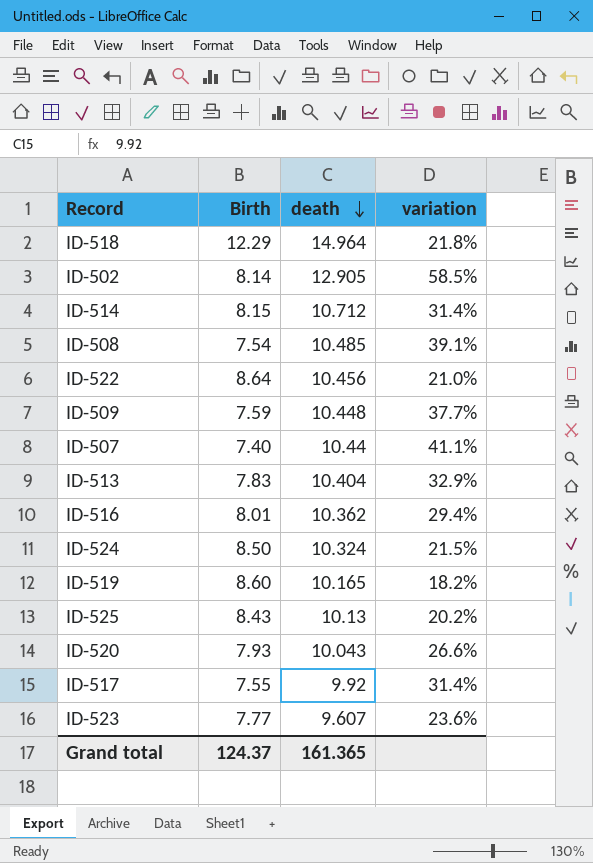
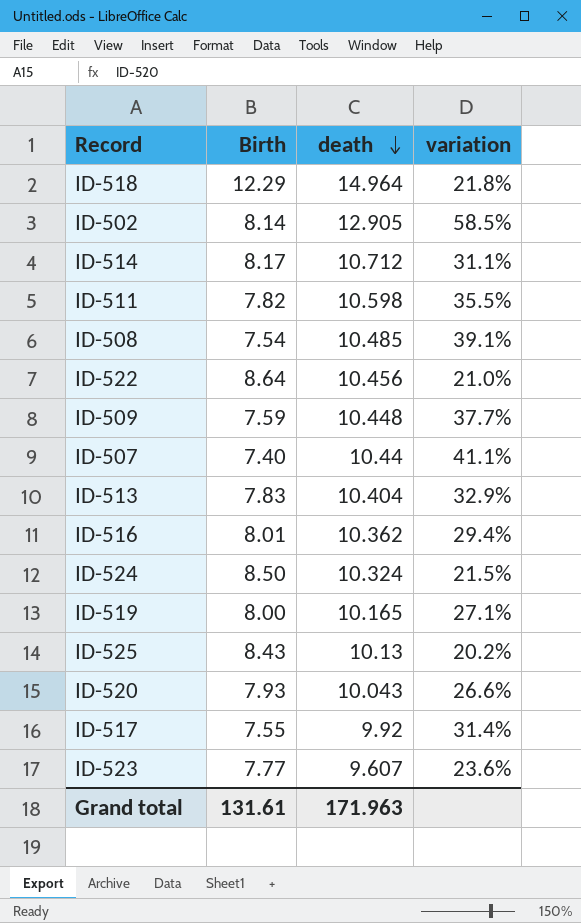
ID-514 | Birth: 8.15 -> 8.17
ID-514 | variation: 31.4% -> 31.1%
row ID-511: none -> 7.82 | 10.598 | 35.5%
ID-519 | Birth: 8.60 -> 8.00
ID-519 | variation: 18.2% -> 27.1%
Grand total | Birth: 124.37 -> 131.61
Grand total | death: 161.365 -> 171.963

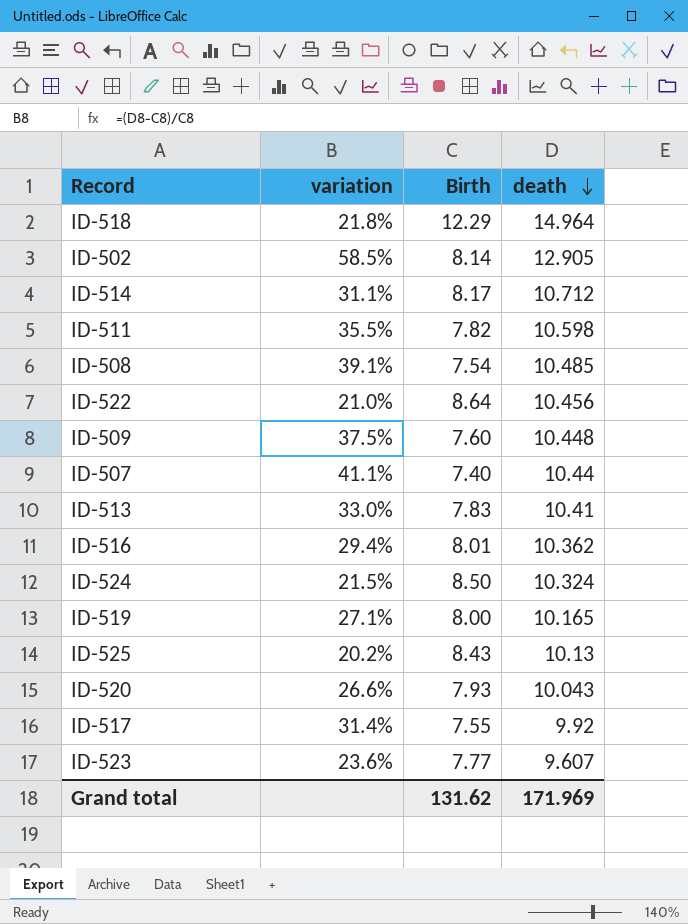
column variation | position: 4 -> 2
ID-509 | variation: 37.7% -> 37.5%
ID-509 | Birth: 7.59 -> 7.60
ID-513 | variation: 32.9% -> 33.0%
ID-513 | death: 10.404 -> 10.41
Grand total | Birth: 131.61 -> 131.62
Grand total | death: 171.963 -> 171.969

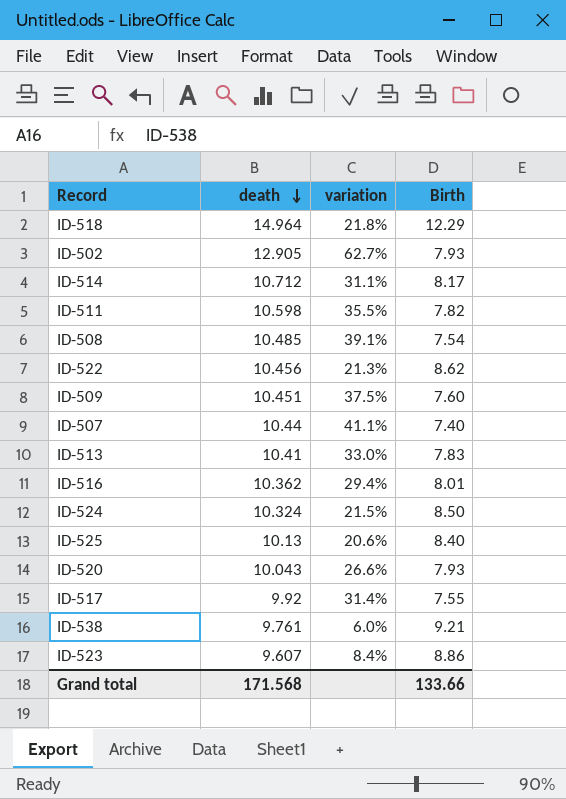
column death | position: 4 -> 2
row ID-519: 27.1% | 8.00 | 10.165 -> none
ID-502 | variation: 58.5% -> 62.7%
ID-502 | Birth: 8.14 -> 7.93
ID-522 | variation: 21.0% -> 21.3%
ID-522 | Birth: 8.64 -> 8.62
ID-509 | death: 10.448 -> 10.451
ID-525 | variation: 20.2% -> 20.6%
ID-525 | Birth: 8.43 -> 8.40
row ID-538: none -> 9.761 | 6.0% | 9.21
ID-523 | variation: 23.6% -> 8.4%
ID-523 | Birth: 7.77 -> 8.86
Grand total | death: 171.969 -> 171.568
Grand total | Birth: 131.62 -> 133.66

